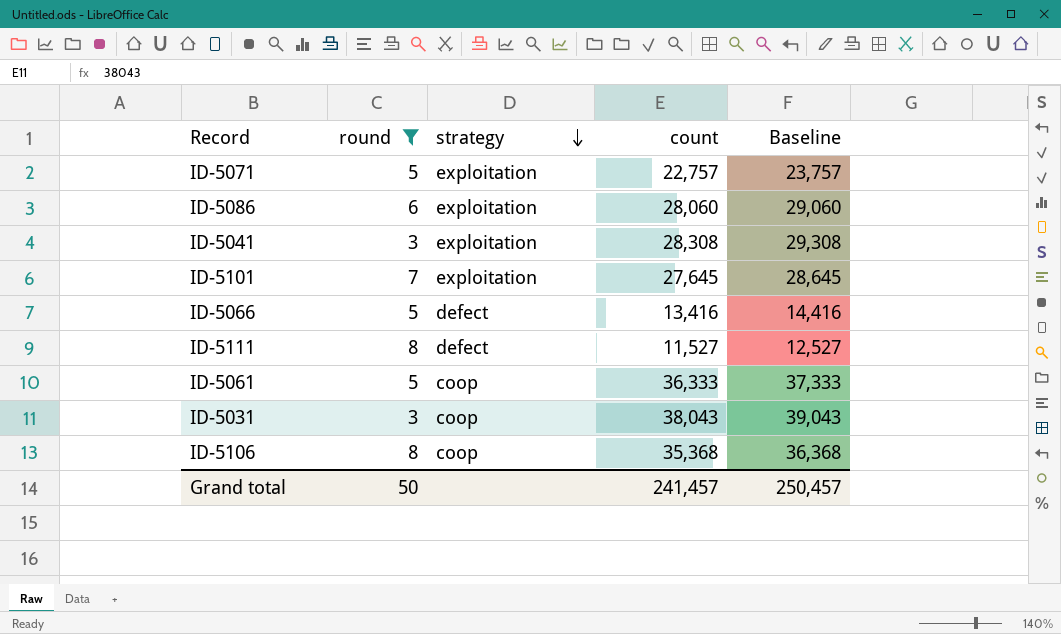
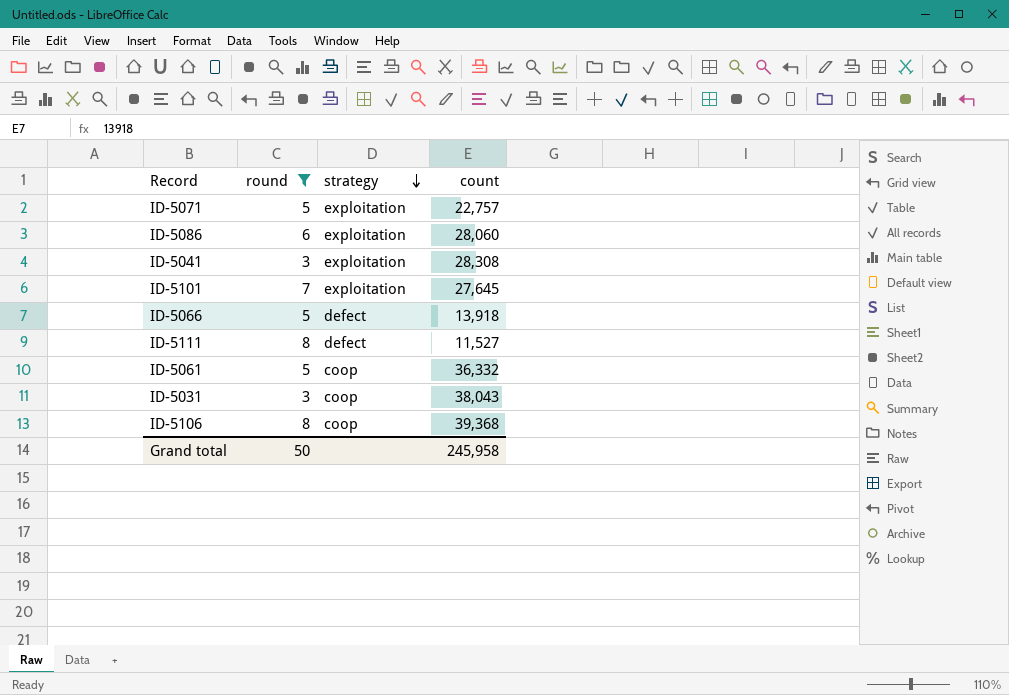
column Baseline | formula: [count] + 1000 -> none
ID-5066 | count: 13,416 -> 13,918
ID-5061 | count: 36,333 -> 36,332
ID-5106 | count: 35,368 -> 39,368
Grand total | count: 241,457 -> 245,958

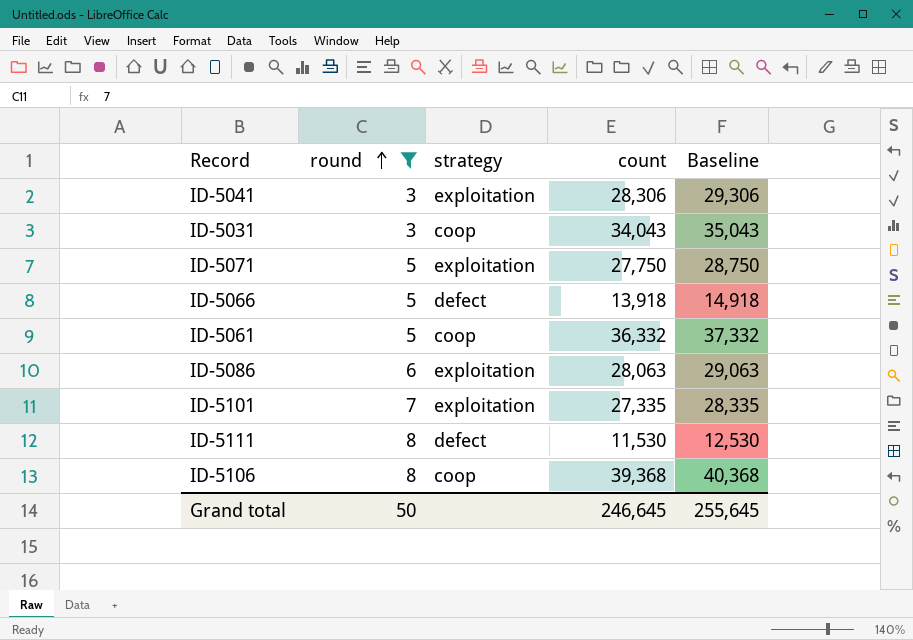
row order: strategy descending -> round ascending
column Baseline | formula: none -> [count] + 1000
ID-5041 | count: 28,308 -> 28,306
ID-5031 | count: 38,043 -> 34,043
ID-5071 | count: 22,757 -> 27,750
ID-5086 | count: 28,060 -> 28,063
ID-5101 | count: 27,645 -> 27,335
ID-5111 | count: 11,527 -> 11,530
Grand total | count: 245,958 -> 246,645

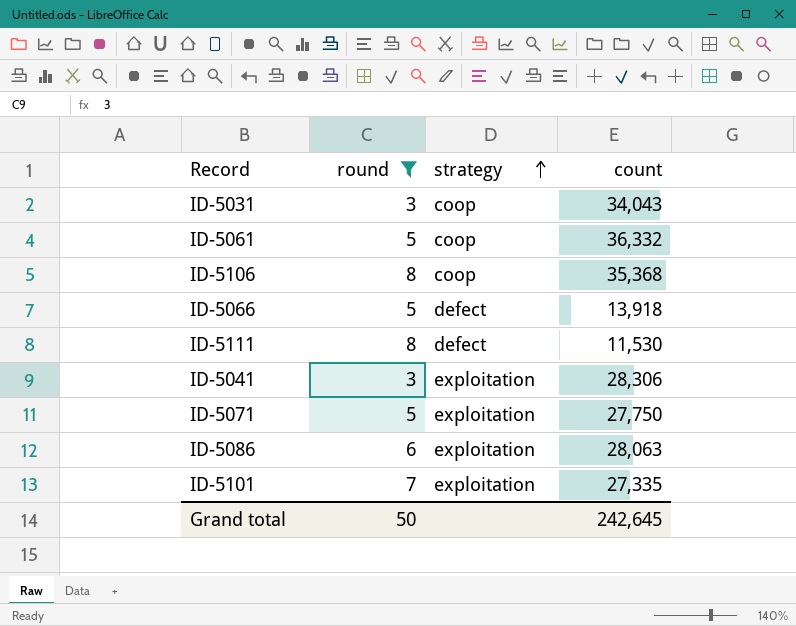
row order: round ascending -> strategy ascending
column Baseline | formula: [count] + 1000 -> none
ID-5106 | count: 39,368 -> 35,368
Grand total | count: 246,645 -> 242,645

